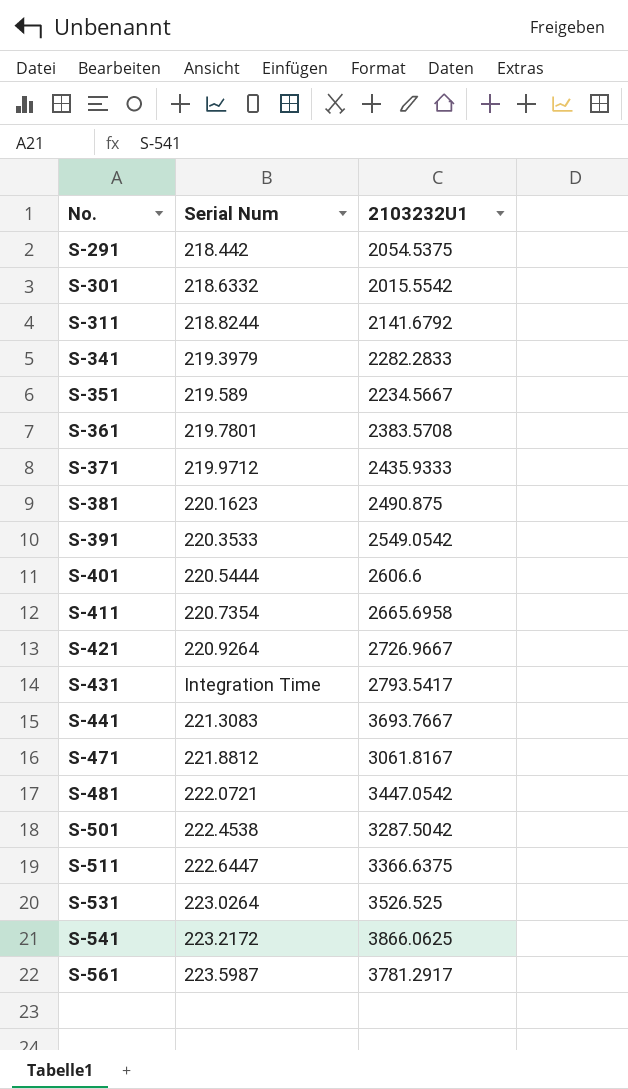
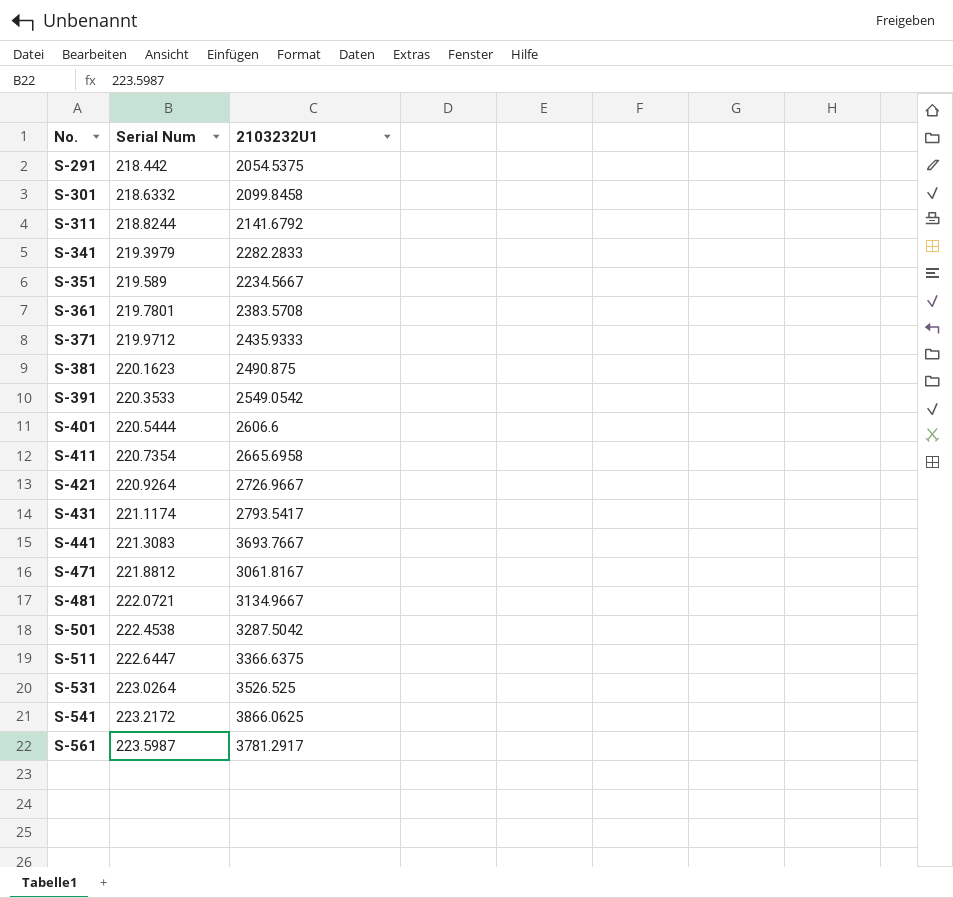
S-301 | 2103232U1: 2015.5542 -> 2099.8458
S-431 | Serial Num: Integration Time -> 221.1174
S-481 | 2103232U1: 3447.0542 -> 3134.9667

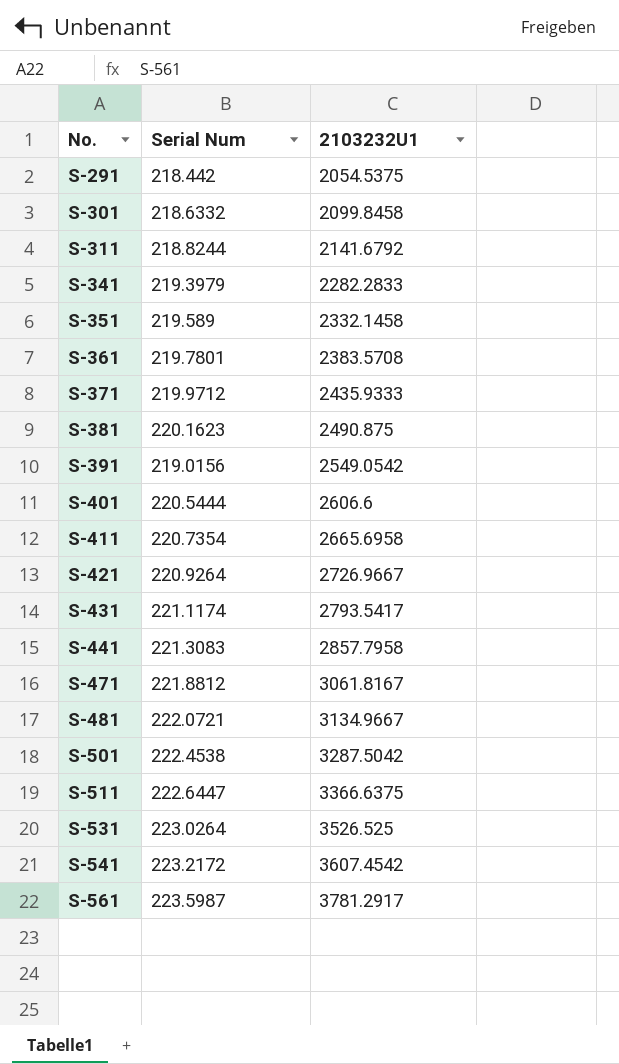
S-351 | 2103232U1: 2234.5667 -> 2332.1458
S-391 | Serial Num: 220.3533 -> 219.0156
S-441 | 2103232U1: 3693.7667 -> 2857.7958
S-541 | 2103232U1: 3866.0625 -> 3607.4542

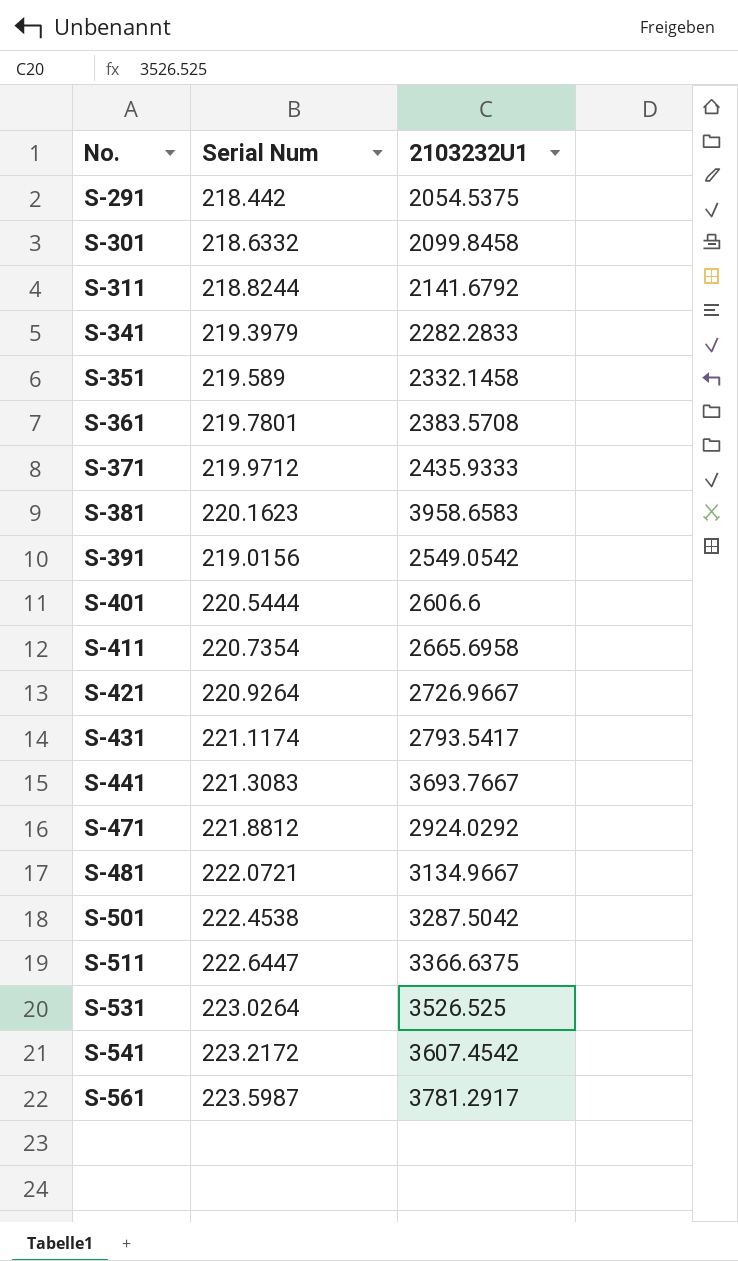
S-381 | 2103232U1: 2490.875 -> 3958.6583
S-441 | 2103232U1: 2857.7958 -> 3693.7667
S-471 | 2103232U1: 3061.8167 -> 2924.0292

